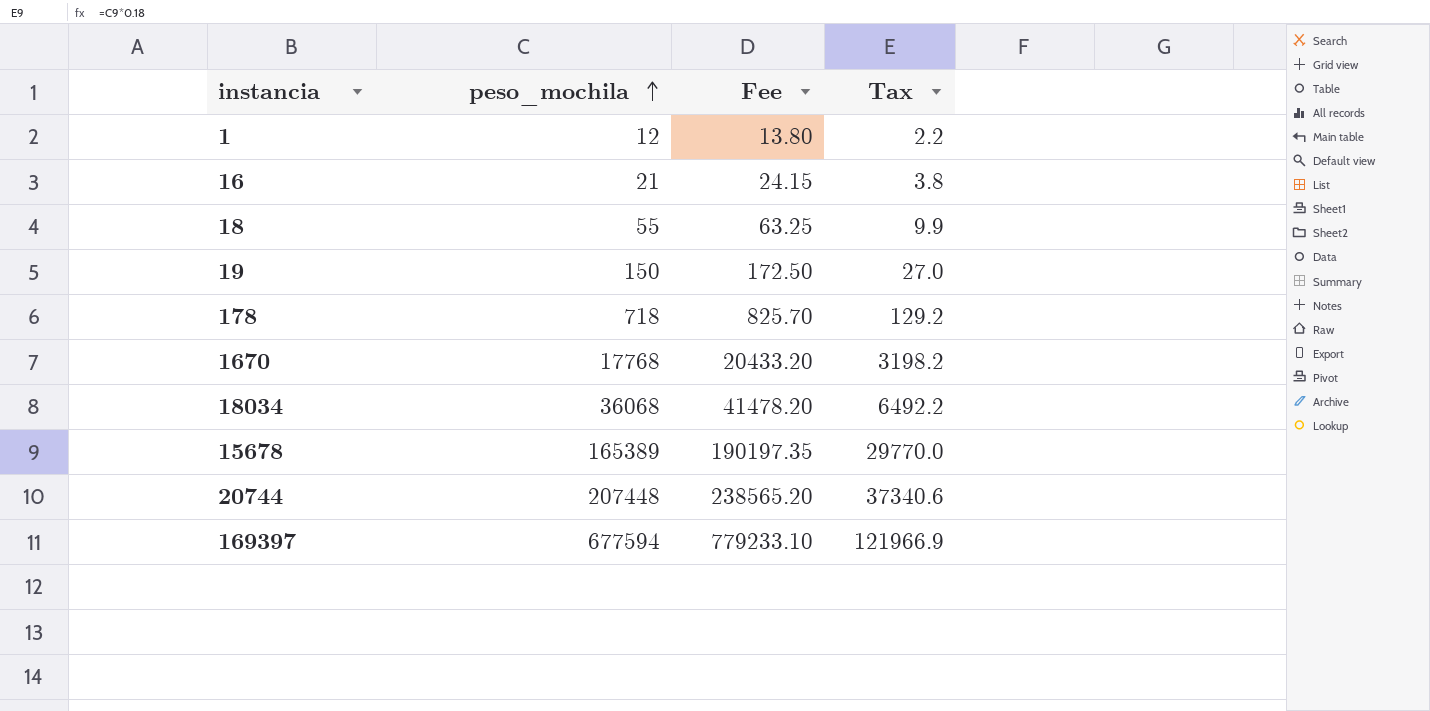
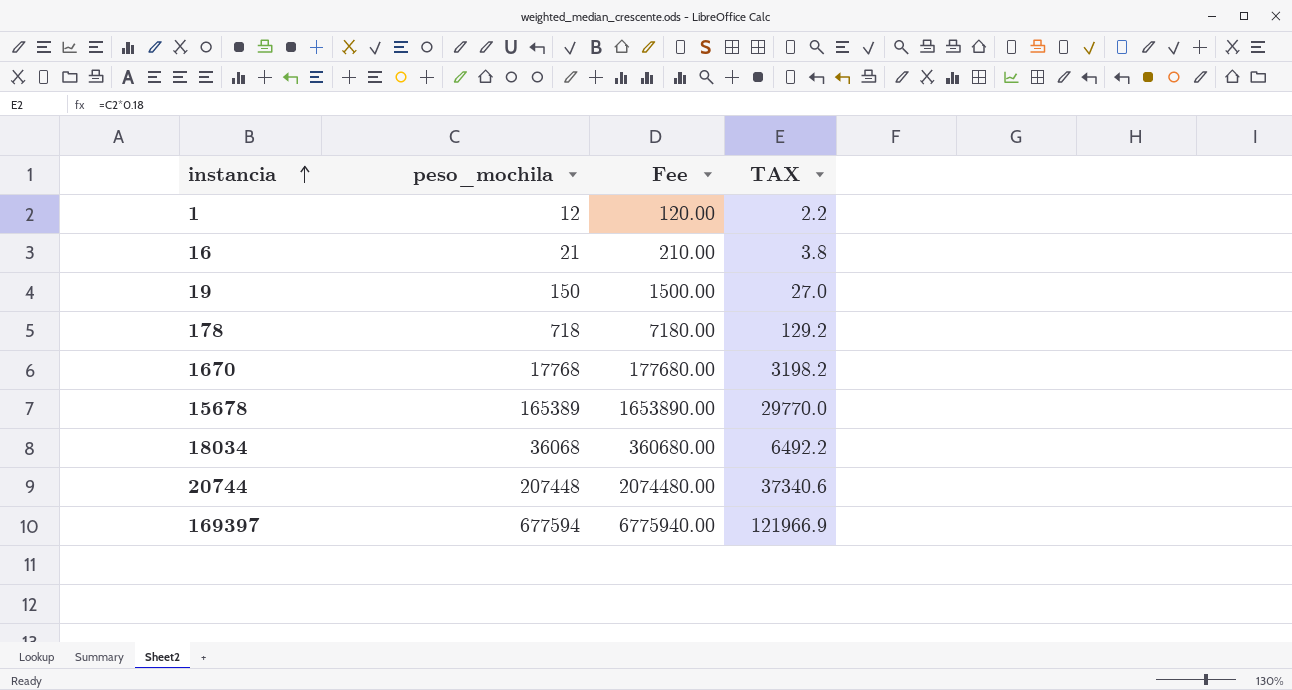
row order: peso_mochila ascending -> instancia ascending
column Fee | formula: [peso_mochila] * 1.15 -> [peso_mochila] * 10
column name: Tax -> TAX
row 18: 55 | 63.25 | 9.9 -> none

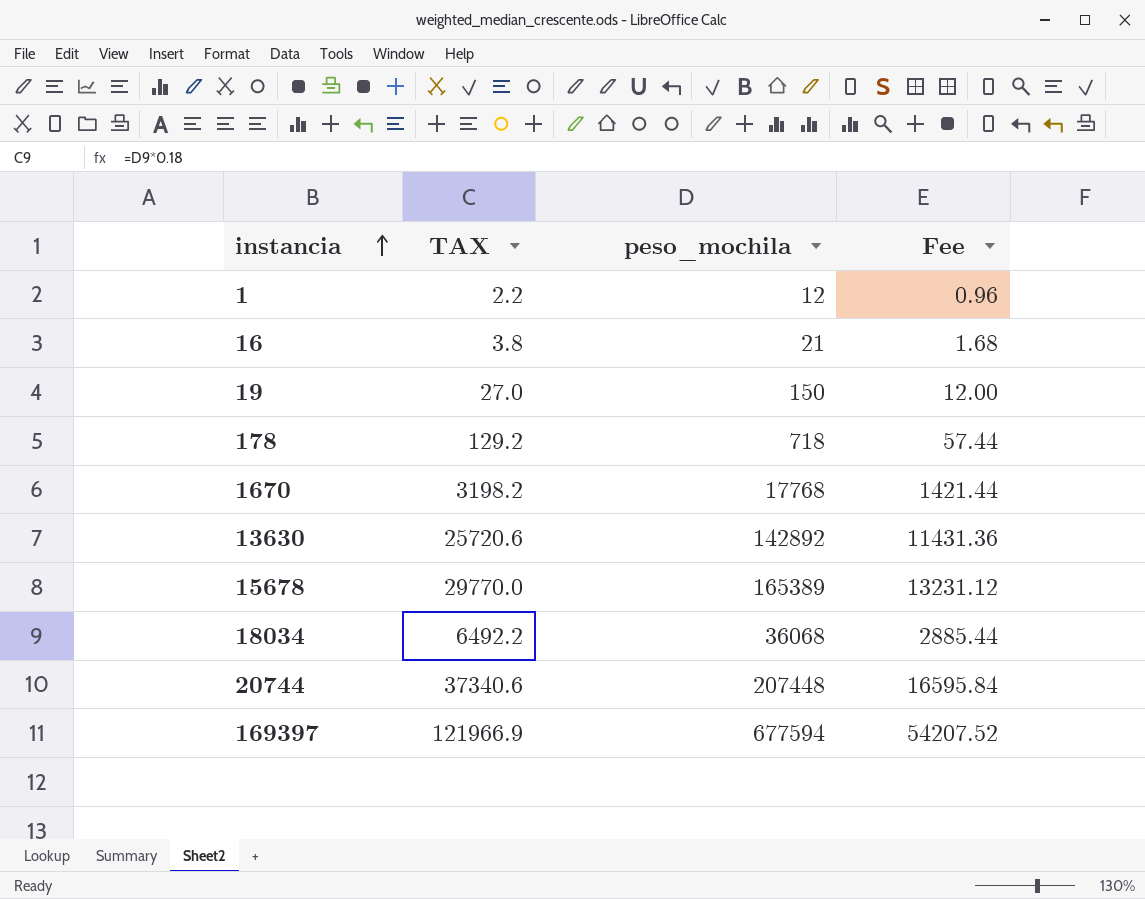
column TAX | position: 4 -> 2
column Fee | formula: [peso_mochila] * 10 -> [peso_mochila] * 0.08
row 13630: none -> 25720.6 | 142892 | 11431.36

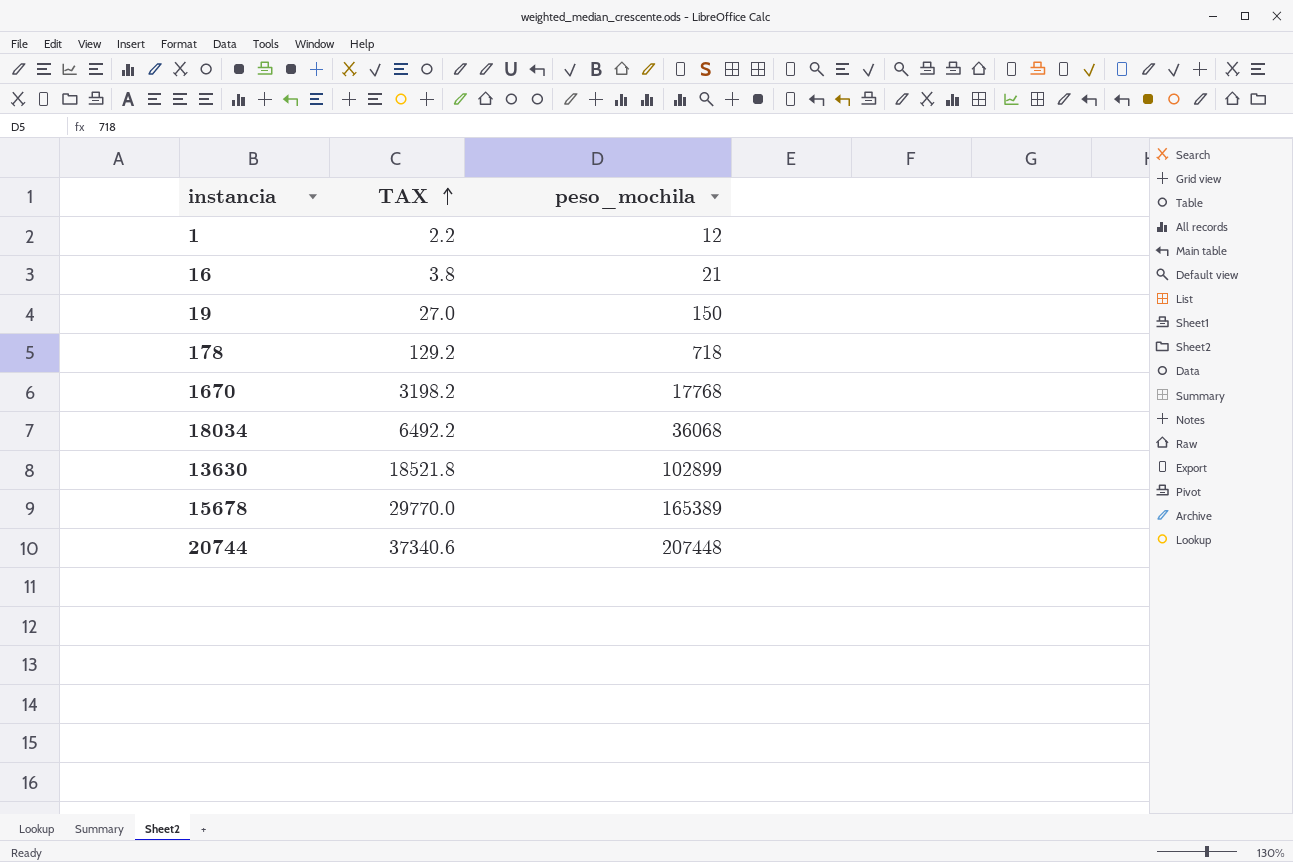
row order: instancia ascending -> TAX ascending
column Fee | formula: [peso_mochila] * 0.08 -> none
row 169397: 121966.9 | 677594 | 54207.52 -> none
13630 | TAX: 25720.6 -> 18521.8
13630 | peso_mochila: 142892 -> 102899

